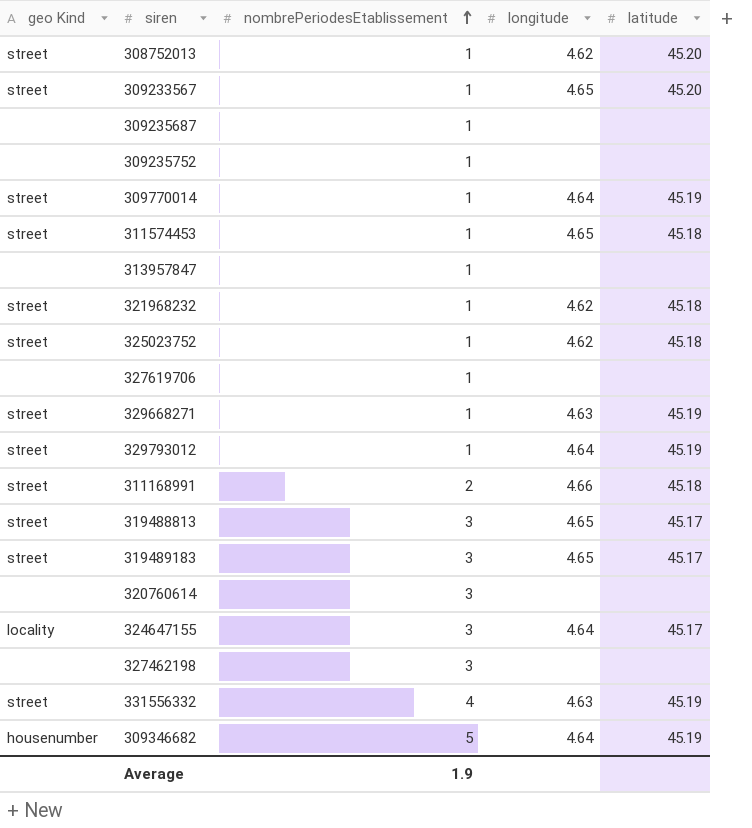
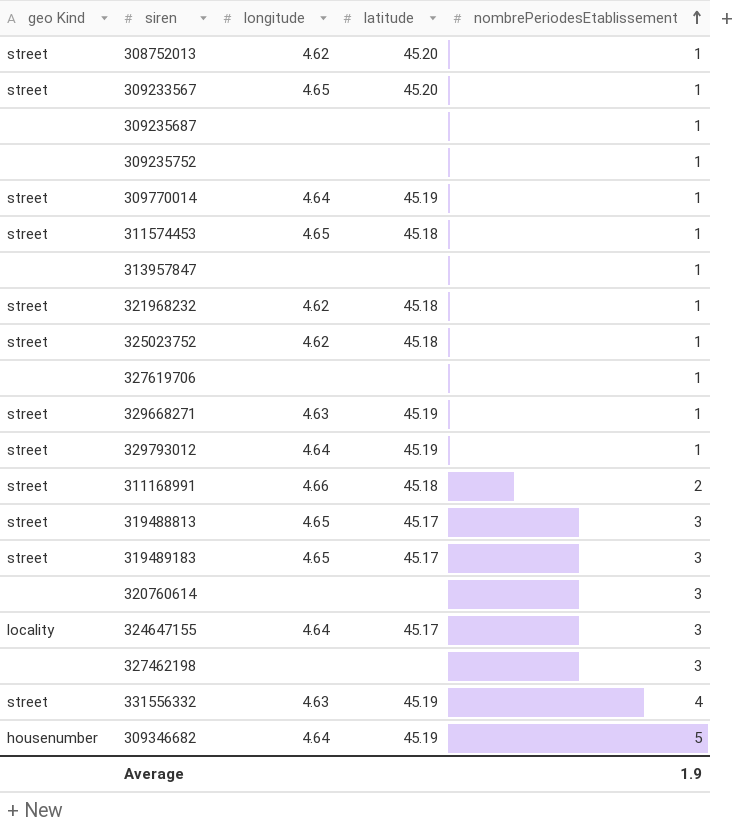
column nombrePeriodesEtablissement | position: 3 -> 5

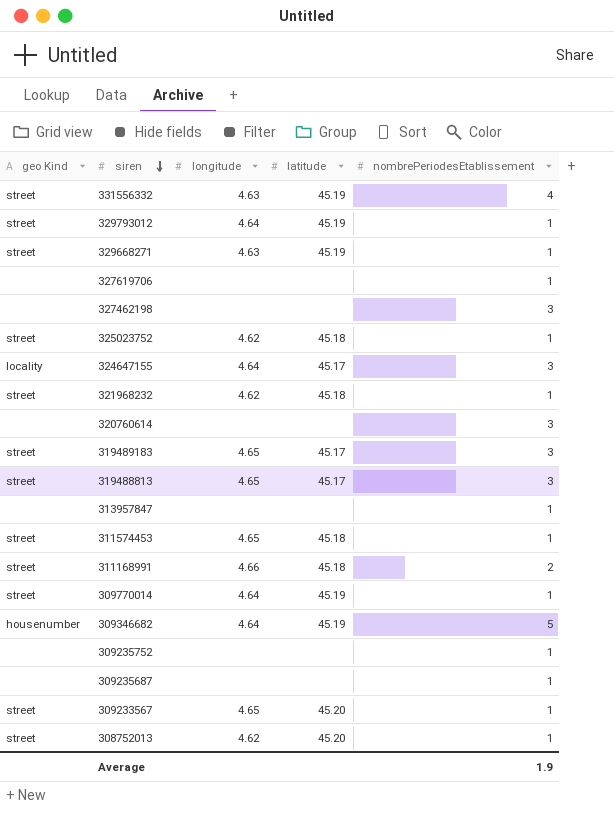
row order: nombrePeriodesEtablissement ascending -> siren descending

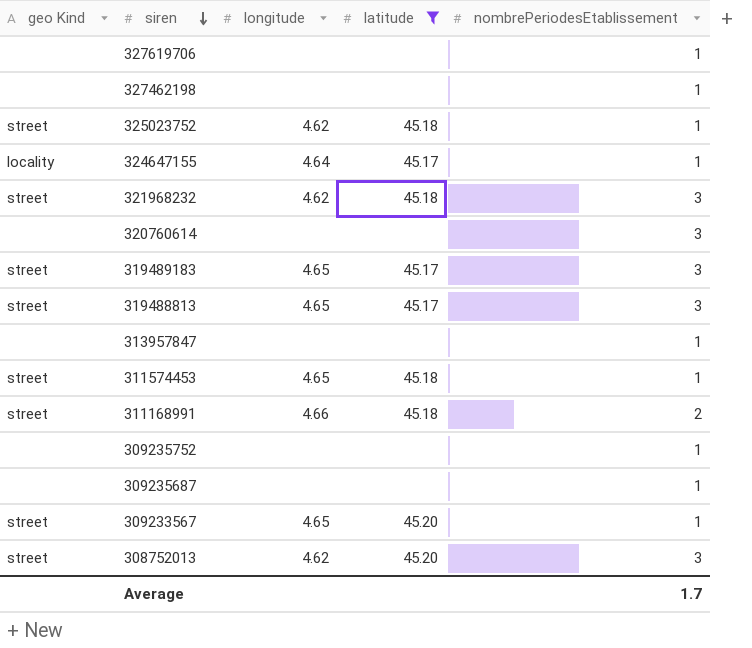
filter: none -> latitude != 45.19
327462198 | nombrePeriodesEtablissement: 3 -> 1
324647155 | nombrePeriodesEtablissement: 3 -> 1
321968232 | nombrePeriodesEtablissement: 1 -> 3
308752013 | nombrePeriodesEtablissement: 1 -> 3
Average | nombrePeriodesEtablissement: 1.9 -> 1.7

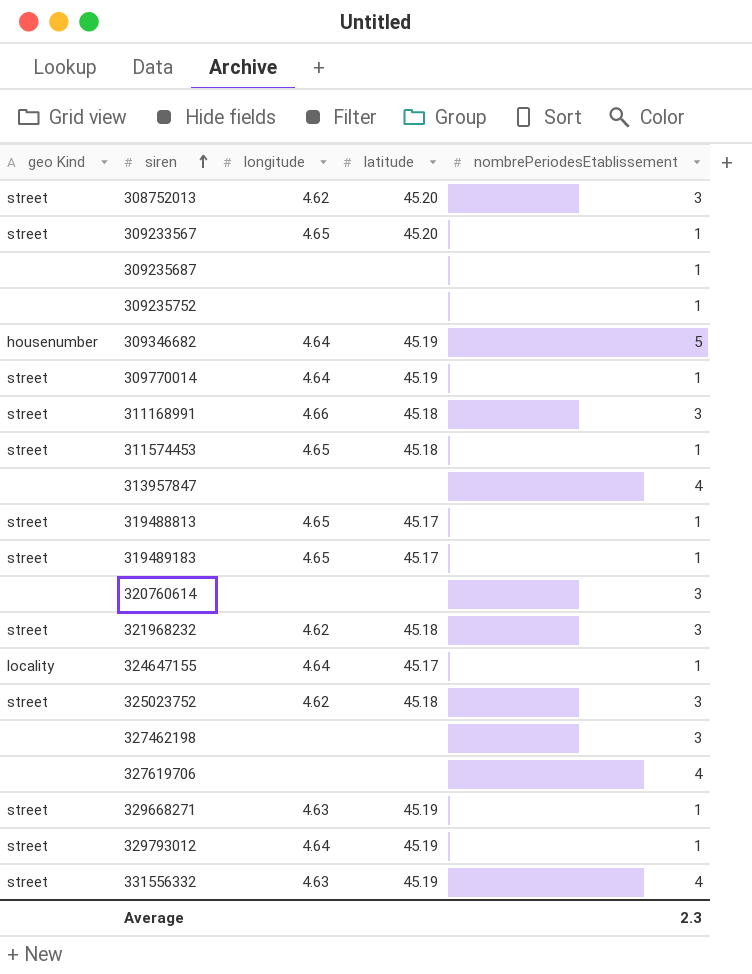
filter: latitude != 45.19 -> none
row order: siren descending -> siren ascending
311168991 | nombrePeriodesEtablissement: 2 -> 3
313957847 | nombrePeriodesEtablissement: 1 -> 4
319488813 | nombrePeriodesEtablissement: 3 -> 1
319489183 | nombrePeriodesEtablissement: 3 -> 1
325023752 | nombrePeriodesEtablissement: 1 -> 3
327462198 | nombrePeriodesEtablissement: 1 -> 3
327619706 | nombrePeriodesEtablissement: 1 -> 4
Average | nombrePeriodesEtablissement: 1.7 -> 2.3

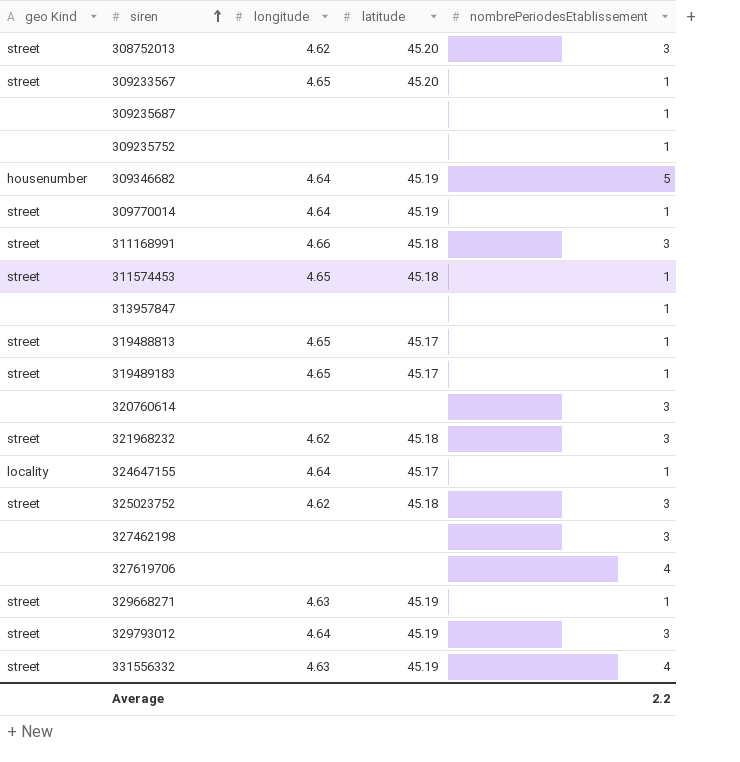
313957847 | nombrePeriodesEtablissement: 4 -> 1
329793012 | nombrePeriodesEtablissement: 1 -> 3
Average | nombrePeriodesEtablissement: 2.3 -> 2.2

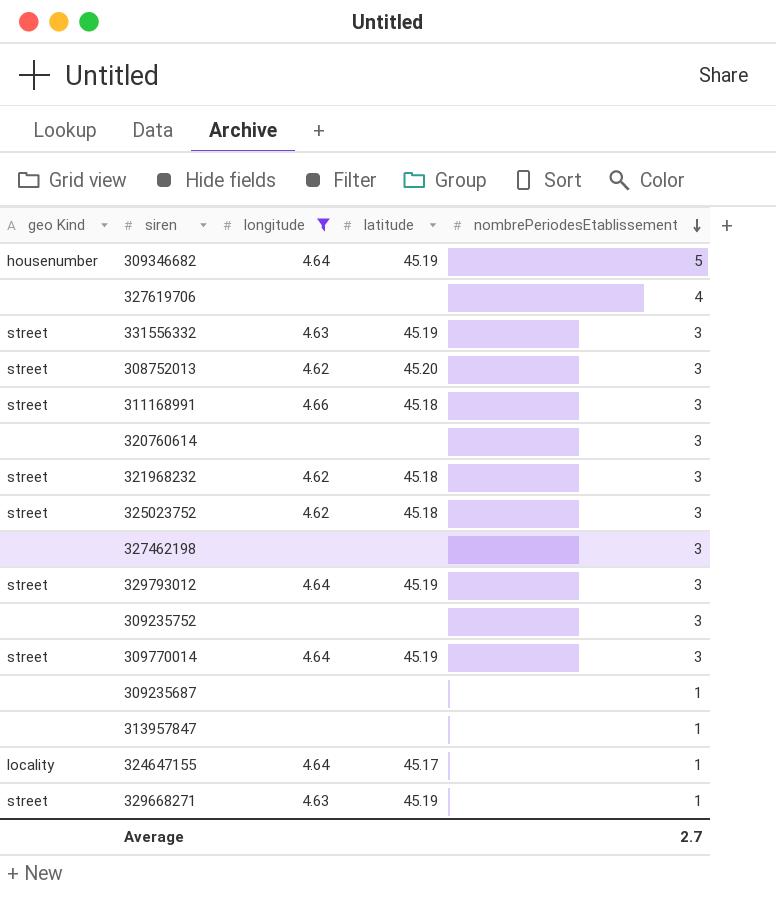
filter: none -> longitude != 4.65
row order: siren ascending -> nombrePeriodesEtablissement descending
331556332 | nombrePeriodesEtablissement: 4 -> 3
309235752 | nombrePeriodesEtablissement: 1 -> 3
309770014 | nombrePeriodesEtablissement: 1 -> 3
Average | nombrePeriodesEtablissement: 2.2 -> 2.7

